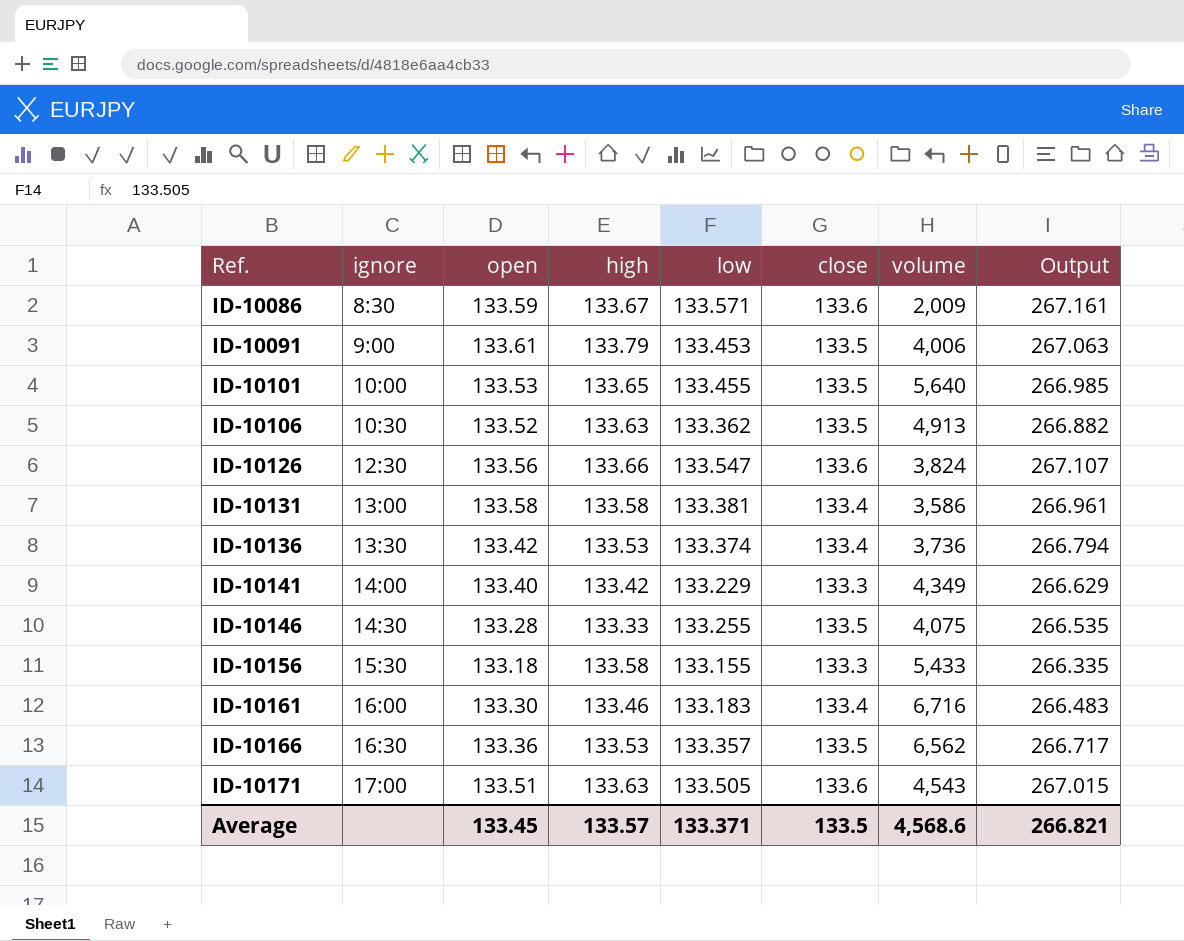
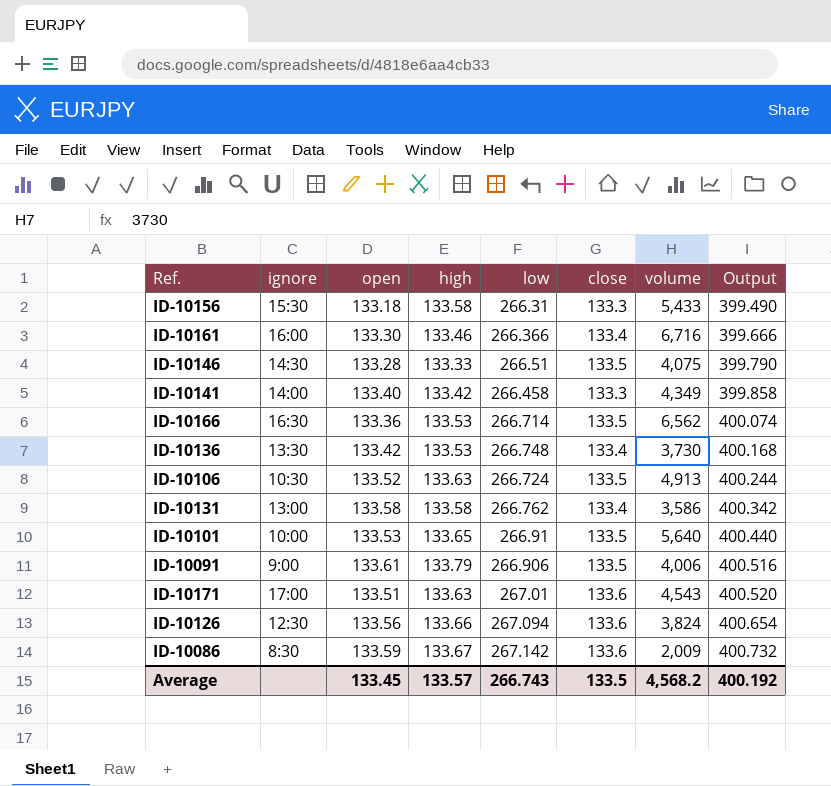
row order: Ref. ascending -> Output ascending
ID-10156 | low: 133.155 -> 266.31
ID-10156 | Output: 266.335 -> 399.490
ID-10161 | low: 133.183 -> 266.366
ID-10161 | Output: 266.483 -> 399.666
ID-10146 | low: 133.255 -> 266.51
ID-10146 | Output: 266.535 -> 399.790
ID-10141 | low: 133.229 -> 266.458
ID-10141 | Output: 266.629 -> 399.858
ID-10166 | low: 133.357 -> 266.714
ID-10166 | Output: 266.717 -> 400.074
ID-10136 | low: 133.374 -> 266.748
ID-10136 | volume: 3,736 -> 3,730
ID-10136 | Output: 266.794 -> 400.168
ID-10106 | low: 133.362 -> 266.724
ID-10106 | Output: 266.882 -> 400.244
ID-10131 | low: 133.381 -> 266.762
ID-10131 | Output: 266.961 -> 400.342
ID-10101 | low: 133.455 -> 266.91
ID-10101 | Output: 266.985 -> 400.440
ID-10091 | low: 133.453 -> 266.906
ID-10091 | Output: 267.063 -> 400.516
ID-10171 | low: 133.505 -> 267.01
ID-10171 | Output: 267.015 -> 400.520
ID-10126 | low: 133.547 -> 267.094
ID-10126 | Output: 267.107 -> 400.654
ID-10086 | low: 133.571 -> 267.142
ID-10086 | Output: 267.161 -> 400.732
Average | low: 133.371 -> 266.743
Average | volume: 4,568.6 -> 4,568.2
Average | Output: 266.821 -> 400.192

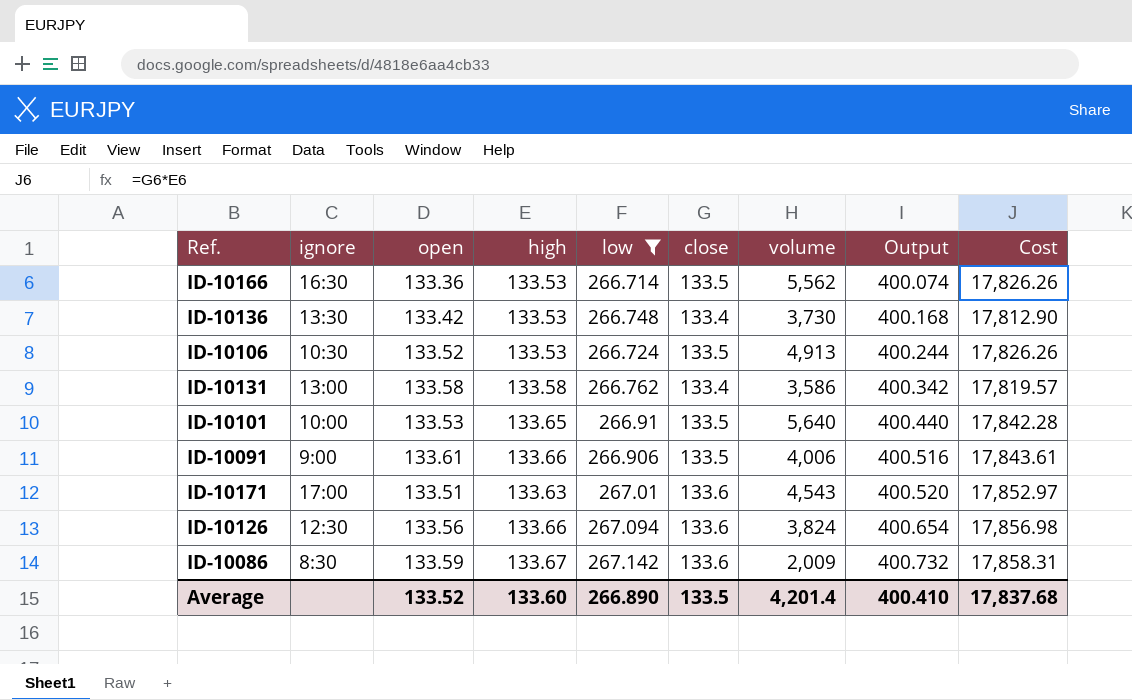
filter: none -> low >= 266.714
column Cost | formula: none -> [high] * [close]
ID-10166 | volume: 6,562 -> 5,562
ID-10106 | high: 133.63 -> 133.53
ID-10091 | high: 133.79 -> 133.66
Average | open: 133.45 -> 133.52
Average | high: 133.57 -> 133.60
Average | low: 266.743 -> 266.890
Average | volume: 4,568.2 -> 4,201.4
Average | Output: 400.192 -> 400.410

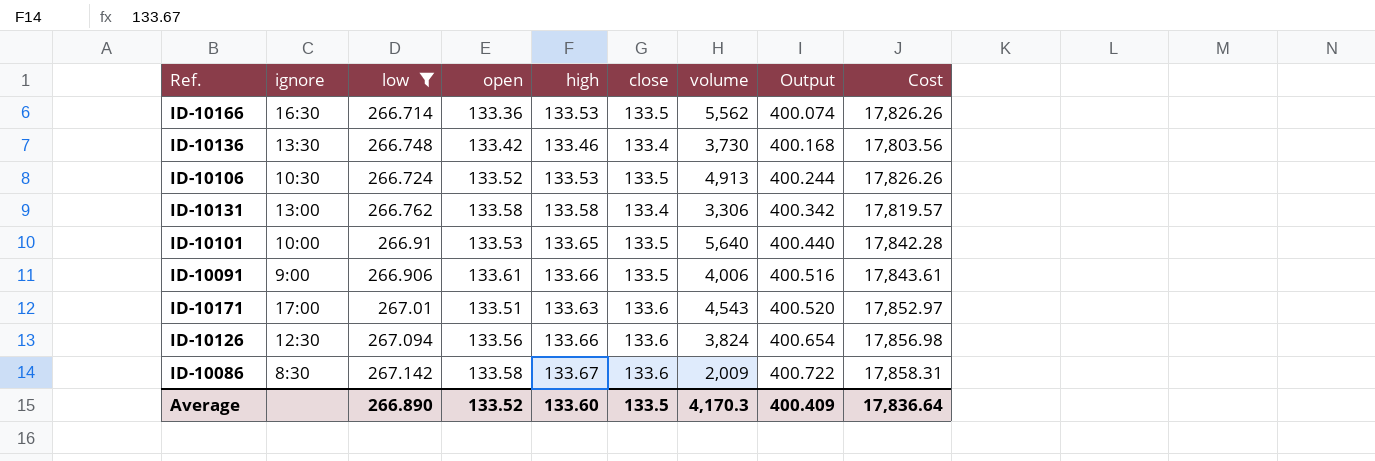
column low | position: 5 -> 3
ID-10136 | high: 133.53 -> 133.46
ID-10136 | Cost: 17,812.90 -> 17,803.56
ID-10131 | volume: 3,586 -> 3,306
ID-10086 | open: 133.59 -> 133.58
ID-10086 | Output: 400.732 -> 400.722
Average | volume: 4,201.4 -> 4,170.3
Average | Output: 400.410 -> 400.409
Average | Cost: 17,837.68 -> 17,836.64

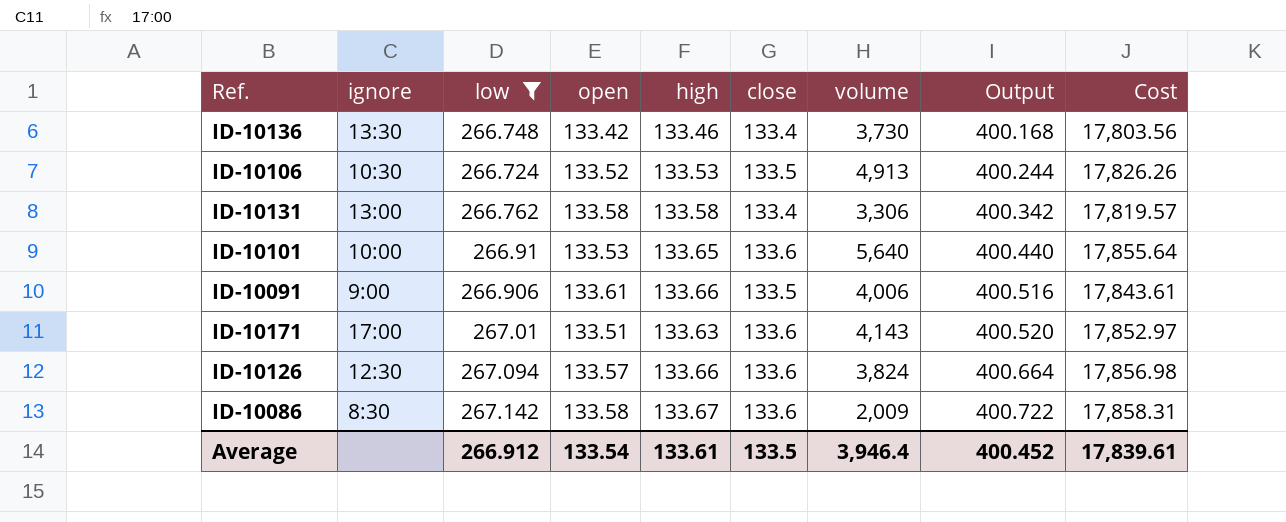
row ID-10166: 16:30 | 266.714 | 133.36 | 133.53 | 133.5 | 5,562 | 400.074 | 17,826.26 -> none
ID-10101 | close: 133.5 -> 133.6
ID-10101 | Cost: 17,842.28 -> 17,855.64
ID-10171 | volume: 4,543 -> 4,143
ID-10126 | open: 133.56 -> 133.57
ID-10126 | Output: 400.654 -> 400.664
Average | low: 266.890 -> 266.912
Average | open: 133.52 -> 133.54
Average | high: 133.60 -> 133.61
Average | volume: 4,170.3 -> 3,946.4
Average | Output: 400.409 -> 400.452
Average | Cost: 17,836.64 -> 17,839.61

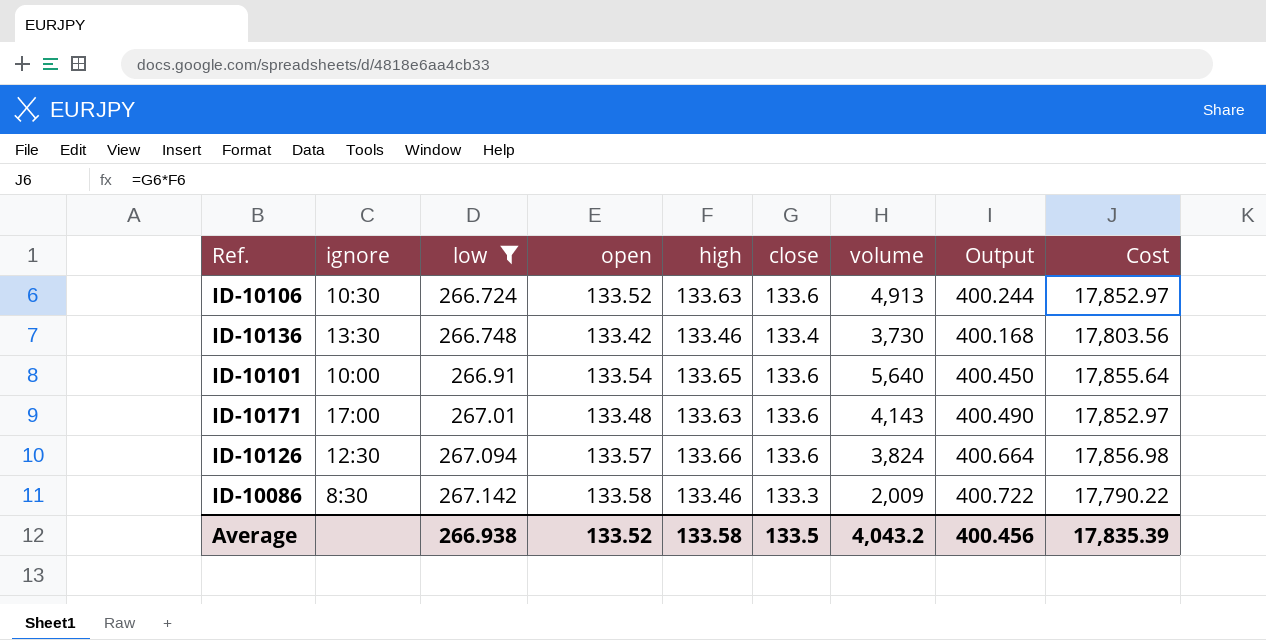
row order: Output ascending -> low ascending
row ID-10131: 13:00 | 266.762 | 133.58 | 133.58 | 133.4 | 3,306 | 400.342 | 17,819.57 -> none
row ID-10091: 9:00 | 266.906 | 133.61 | 133.66 | 133.5 | 4,006 | 400.516 | 17,843.61 -> none
ID-10106 | high: 133.53 -> 133.63
ID-10106 | close: 133.5 -> 133.6
ID-10106 | Cost: 17,826.26 -> 17,852.97
ID-10101 | open: 133.53 -> 133.54
ID-10101 | Output: 400.440 -> 400.450
ID-10171 | open: 133.51 -> 133.48
ID-10171 | Output: 400.520 -> 400.490
ID-10086 | high: 133.67 -> 133.46
ID-10086 | close: 133.6 -> 133.3
ID-10086 | Cost: 17,858.31 -> 17,790.22
Average | low: 266.912 -> 266.938
Average | open: 133.54 -> 133.52
Average | high: 133.61 -> 133.58
Average | volume: 3,946.4 -> 4,043.2
Average | Output: 400.452 -> 400.456
Average | Cost: 17,839.61 -> 17,835.39

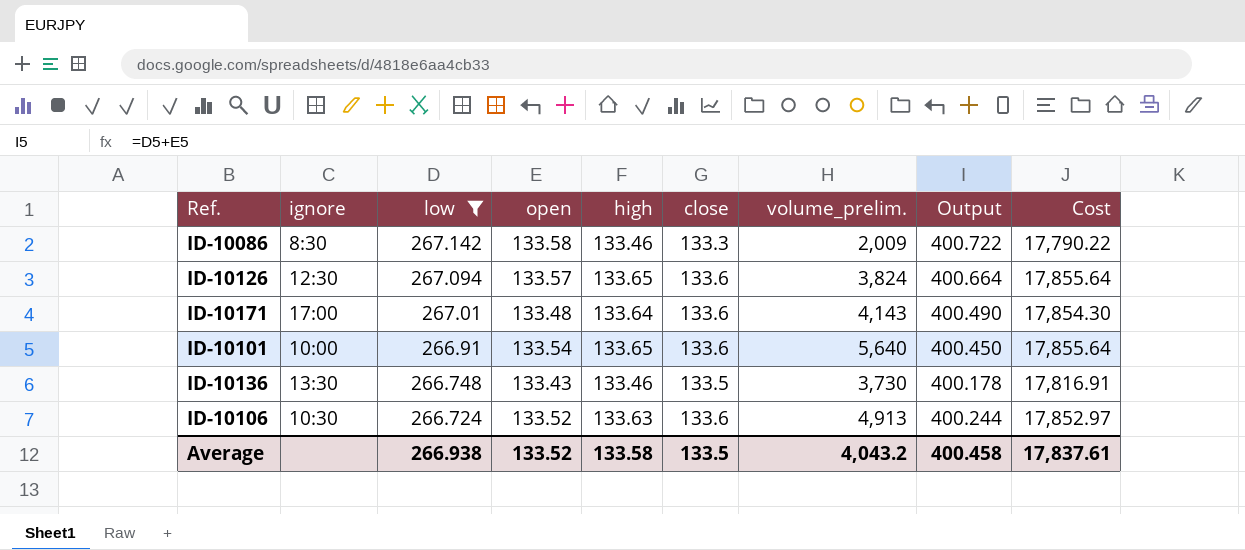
row order: low ascending -> low descending
column name: volume -> volume_prelim.
ID-10126 | high: 133.66 -> 133.65
ID-10126 | Cost: 17,856.98 -> 17,855.64
ID-10171 | high: 133.63 -> 133.64
ID-10171 | Cost: 17,852.97 -> 17,854.30
ID-10136 | open: 133.42 -> 133.43
ID-10136 | close: 133.4 -> 133.5
ID-10136 | Output: 400.168 -> 400.178
ID-10136 | Cost: 17,803.56 -> 17,816.91
Average | Output: 400.456 -> 400.458
Average | Cost: 17,835.39 -> 17,837.61

